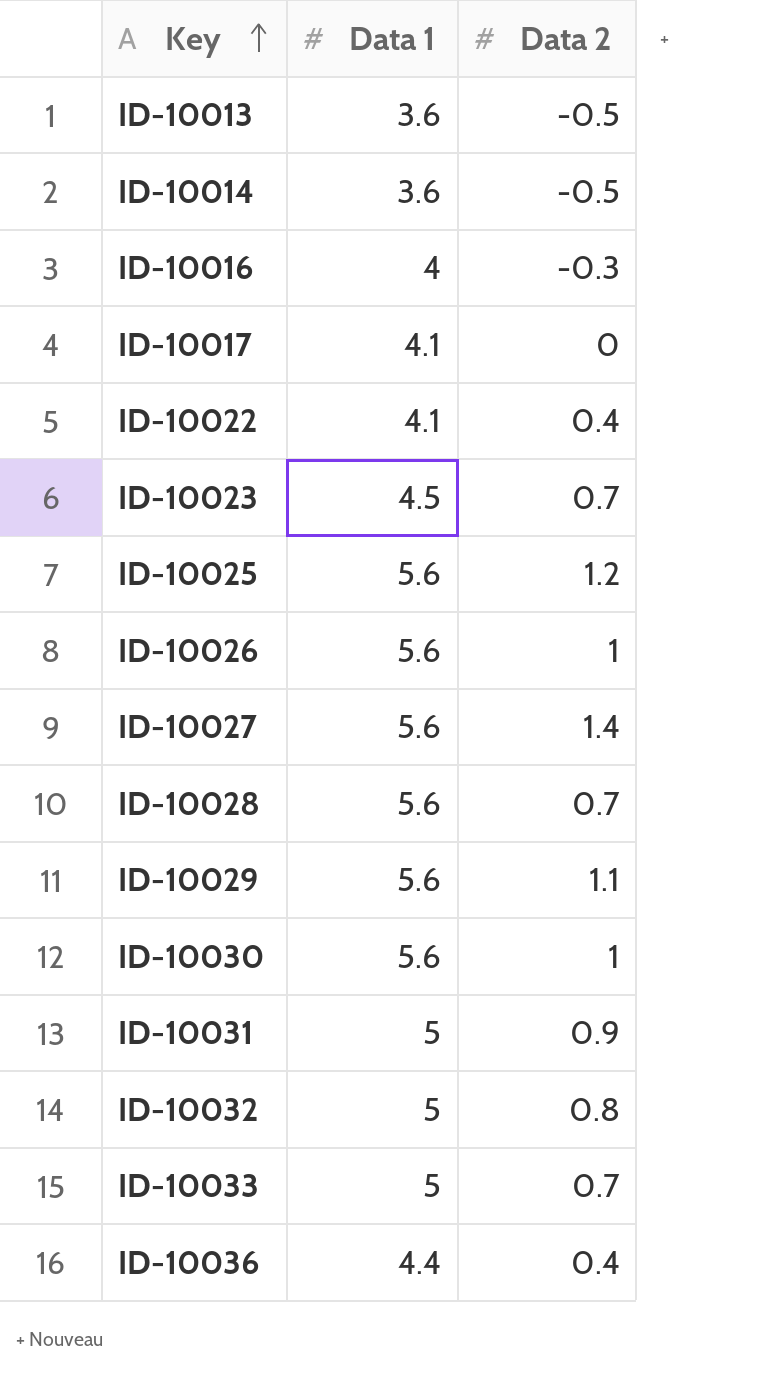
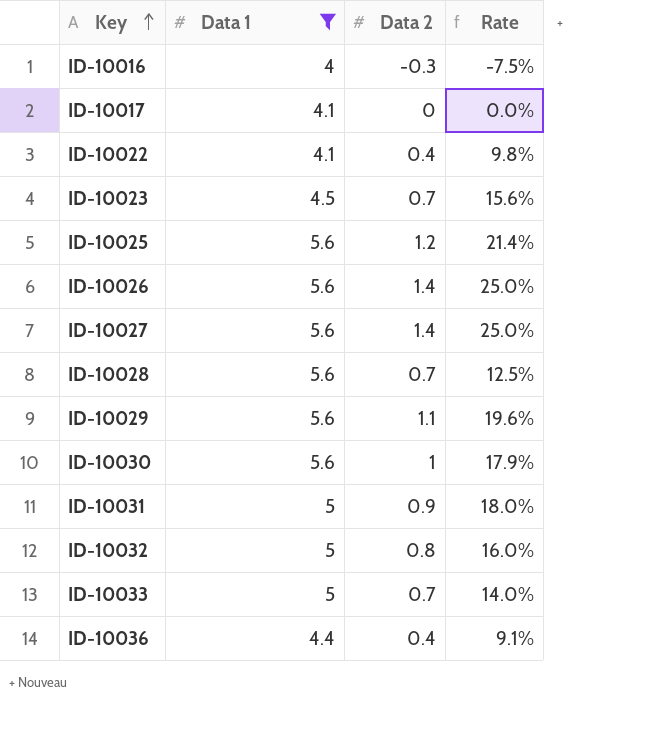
filter: none -> Data 1 != 3.6
column Rate | formula: none -> [Data 2] / [Data 1]
ID-10026 | Data 2: 1 -> 1.4

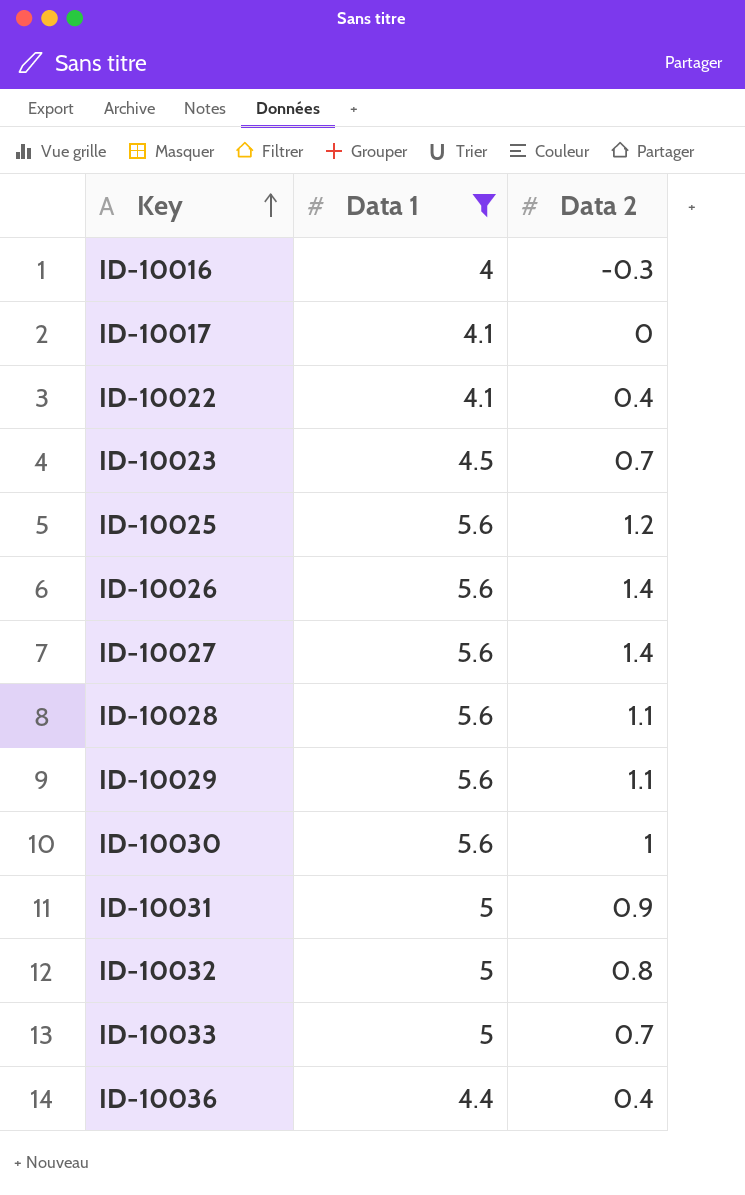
column Rate | formula: [Data 2] / [Data 1] -> none
ID-10028 | Data 2: 0.7 -> 1.1

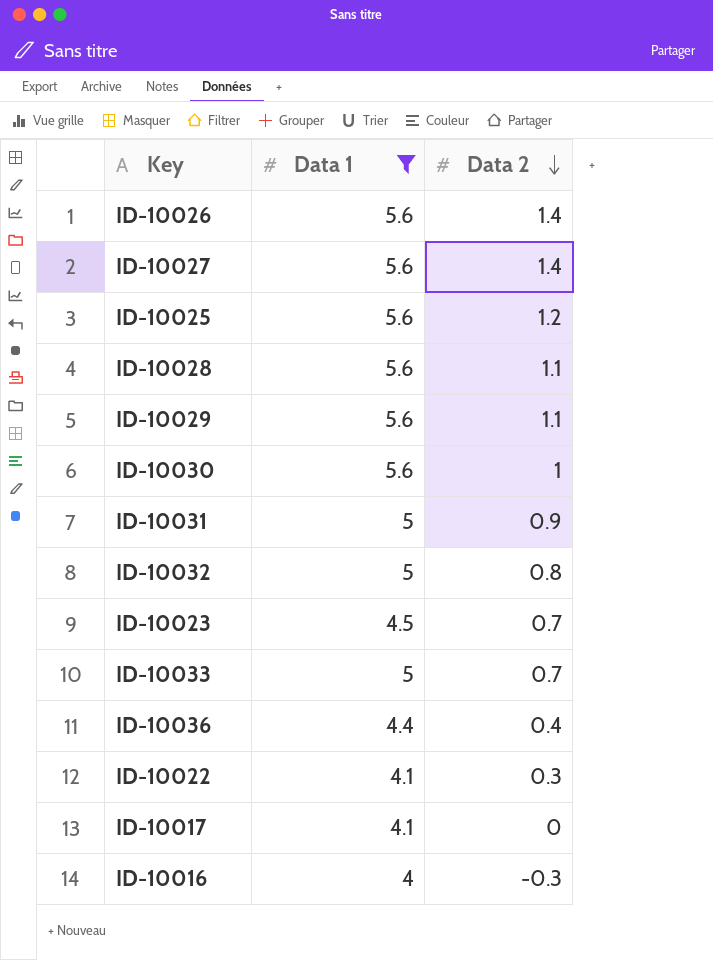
row order: Key ascending -> Data 2 descending
ID-10022 | Data 2: 0.4 -> 0.3

